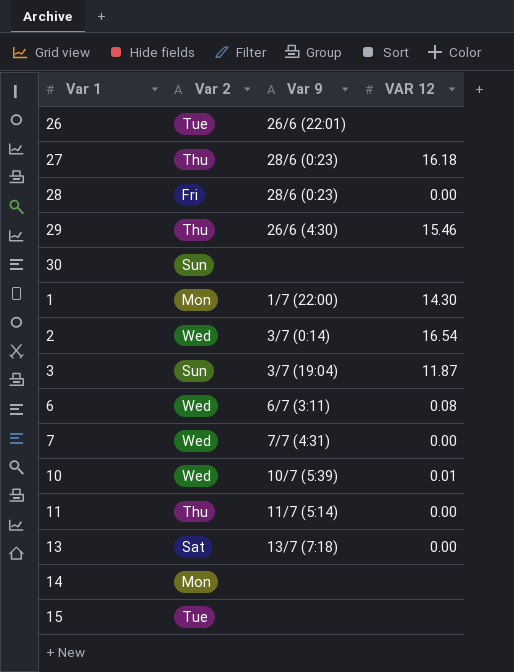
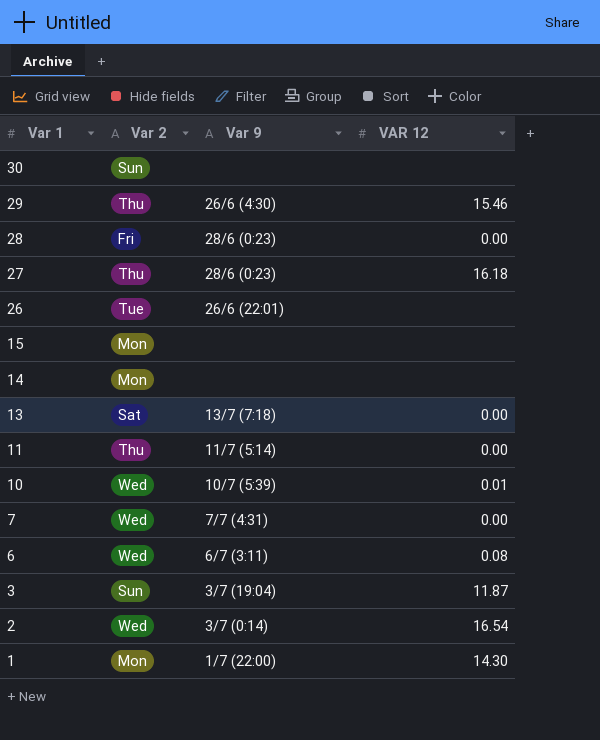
row order: none -> Var 1 descending
15 | Var 2: Tue -> Mon

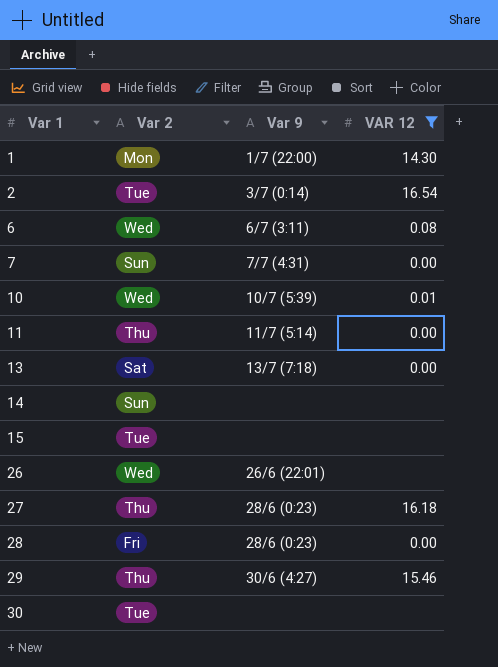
filter: none -> VAR 12 != 11.87
row order: Var 1 descending -> Var 1 ascending
2 | Var 2: Wed -> Tue
7 | Var 2: Wed -> Sun
14 | Var 2: Mon -> Sun
15 | Var 2: Mon -> Tue
26 | Var 2: Tue -> Wed
29 | Var 9: 26/6 (4:30) -> 30/6 (4:27)
30 | Var 2: Sun -> Tue

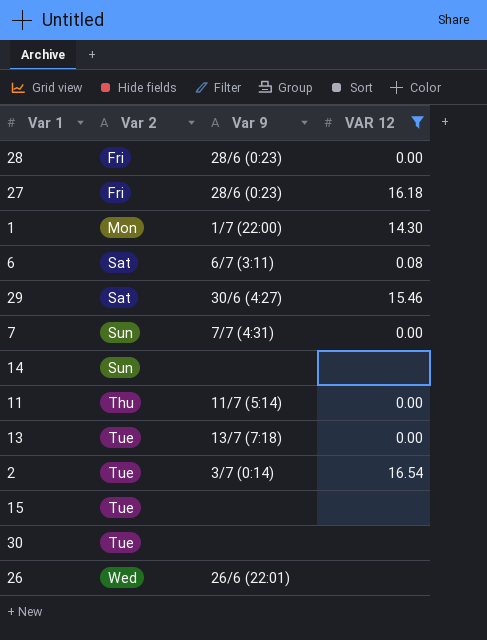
row order: Var 1 ascending -> Var 2 ascending
row 10: Wed | 10/7 (5:39) | 0.01 -> none
27 | Var 2: Thu -> Fri
6 | Var 2: Wed -> Sat
29 | Var 2: Thu -> Sat
13 | Var 2: Sat -> Tue

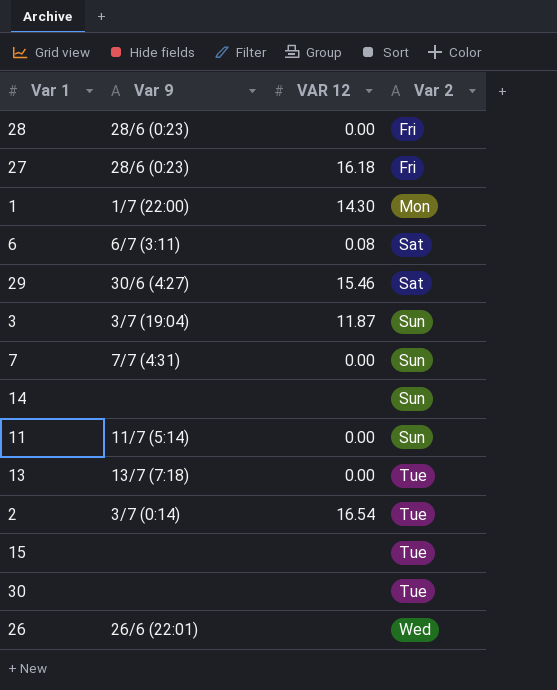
filter: VAR 12 != 11.87 -> none
column Var 2 | position: 2 -> 4
11 | Var 2: Thu -> Sun

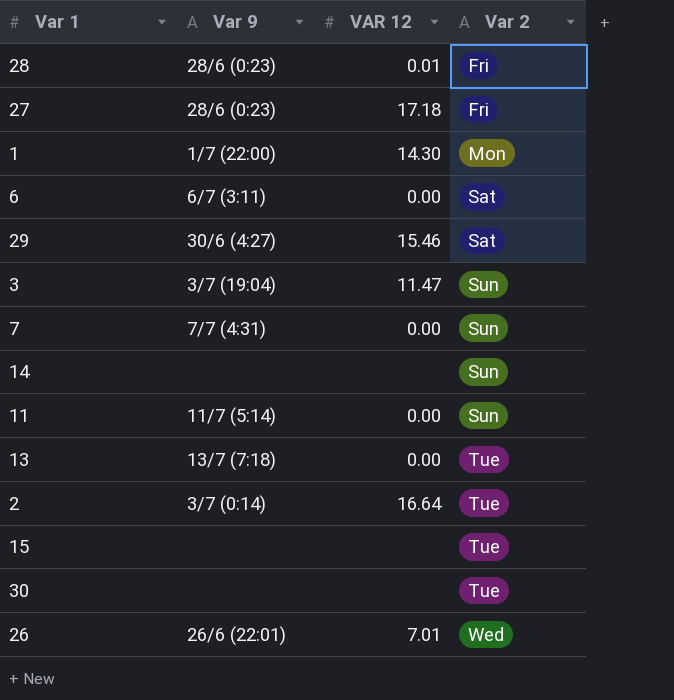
28 | VAR 12: 0.00 -> 0.01
27 | VAR 12: 16.18 -> 17.18
6 | VAR 12: 0.08 -> 0.00
3 | VAR 12: 11.87 -> 11.47
2 | VAR 12: 16.54 -> 16.64
26 | VAR 12: none -> 7.01

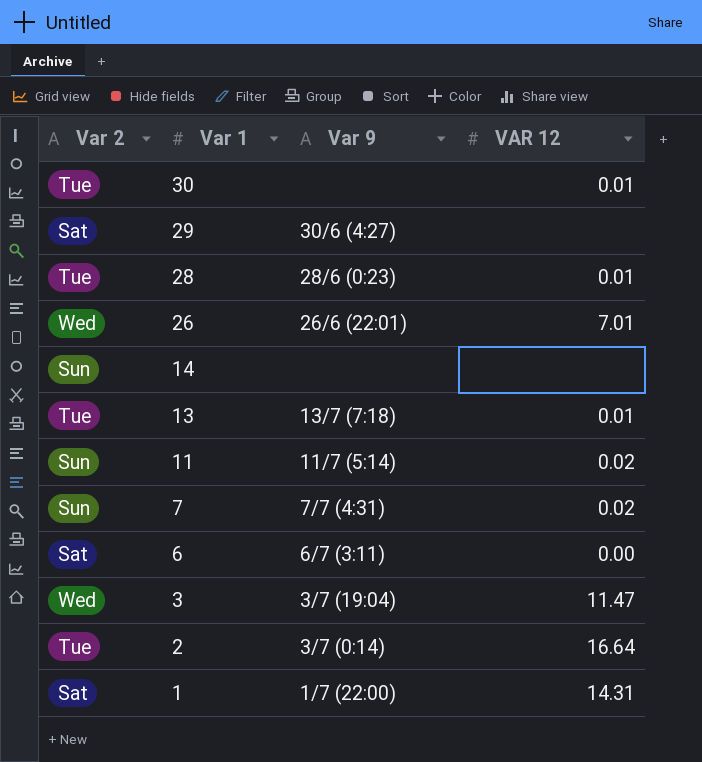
row order: Var 2 ascending -> Var 1 descending
column Var 2 | position: 4 -> 1
row 27: 28/6 (0:23) | 17.18 | Fri -> none
row 15: none | none | Tue -> none
30 | VAR 12: none -> 0.01
29 | VAR 12: 15.46 -> none
28 | Var 2: Fri -> Tue
13 | VAR 12: 0.00 -> 0.01
11 | VAR 12: 0.00 -> 0.02
7 | VAR 12: 0.00 -> 0.02
3 | Var 2: Sun -> Wed
1 | Var 2: Mon -> Sat
1 | VAR 12: 14.30 -> 14.31

